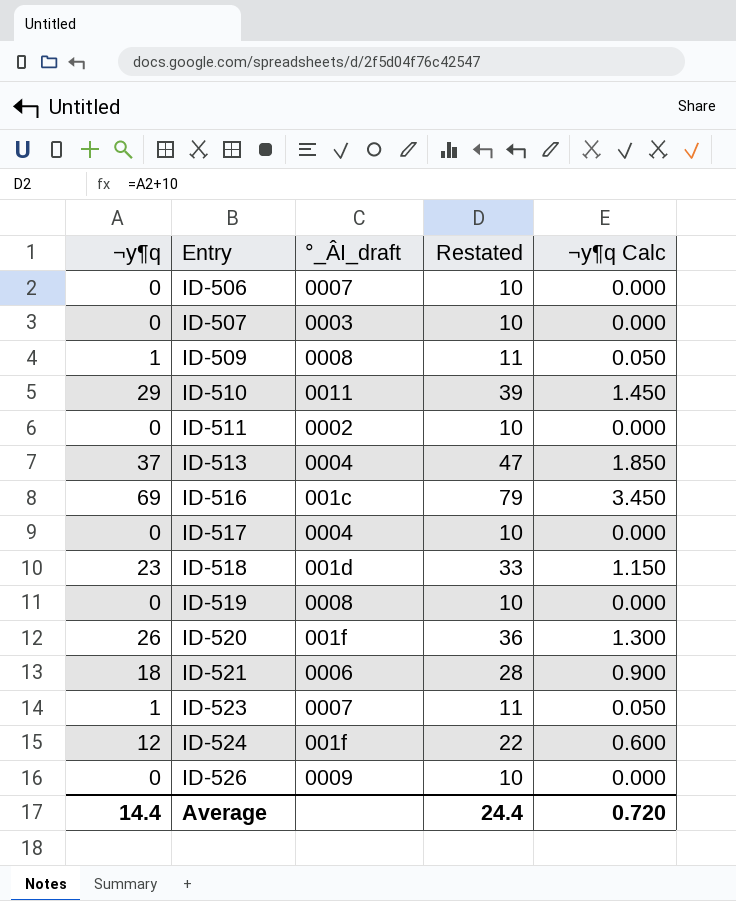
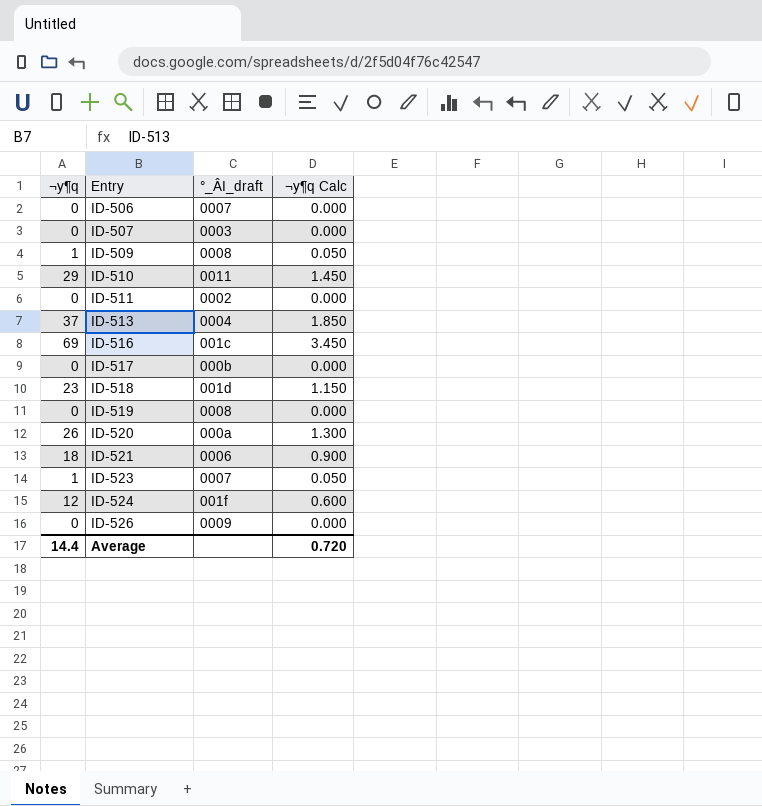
column Restated | formula: [¬y¶q] + 10 -> none
ID-517 | °_ÂI_draft: 0004 -> 000b
ID-520 | °_ÂI_draft: 001f -> 000a

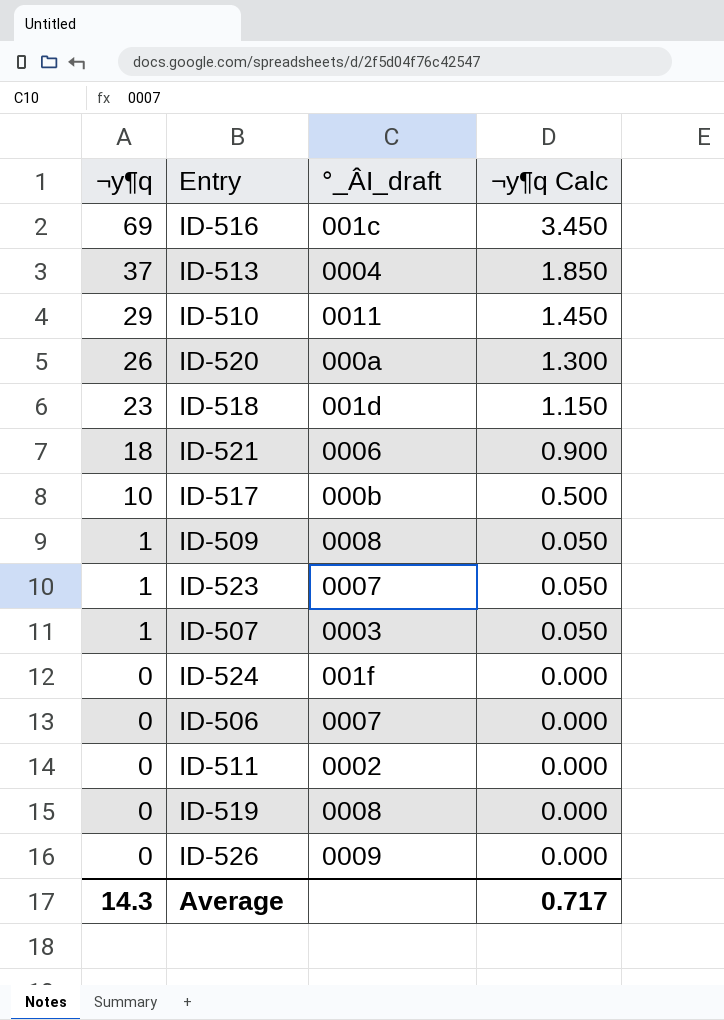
row order: Entry ascending -> ¬y¶q descending
ID-517 | ¬y¶q: 0 -> 10
ID-517 | ¬y¶q Calc: 0.000 -> 0.500
ID-507 | ¬y¶q: 0 -> 1
ID-507 | ¬y¶q Calc: 0.000 -> 0.050
ID-524 | ¬y¶q: 12 -> 0
ID-524 | ¬y¶q Calc: 0.600 -> 0.000
Average | ¬y¶q: 14.4 -> 14.3
Average | ¬y¶q Calc: 0.720 -> 0.717

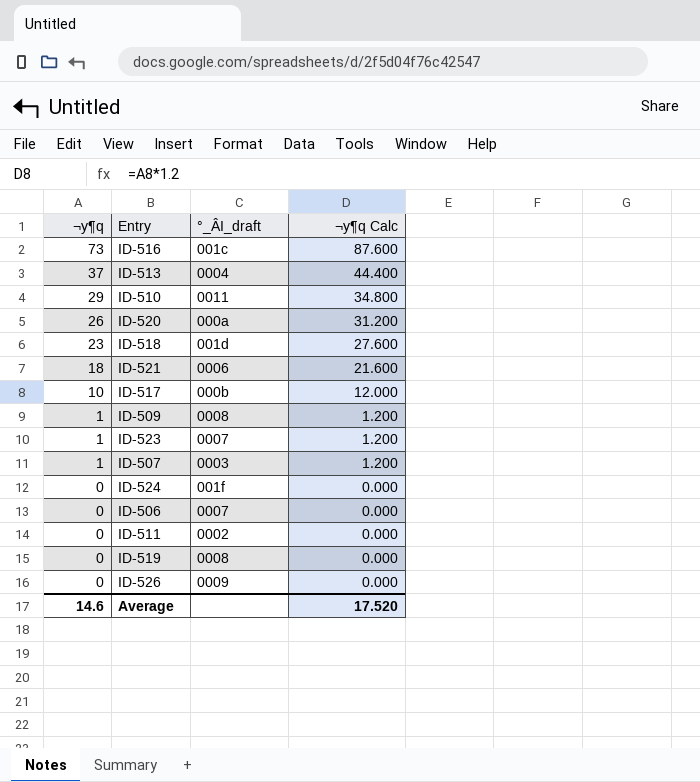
column ¬y¶q Calc | formula: [¬y¶q] * 0.05 -> [¬y¶q] * 1.2
ID-516 | ¬y¶q: 69 -> 73
Average | ¬y¶q: 14.3 -> 14.6
Average | ¬y¶q Calc: 0.717 -> 17.520

